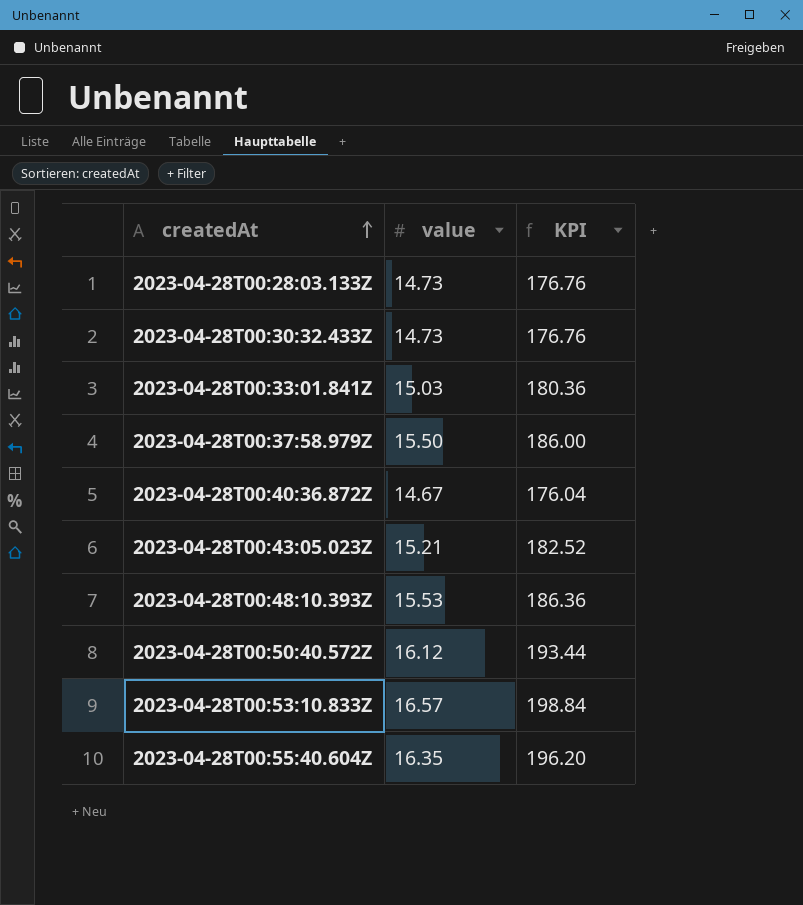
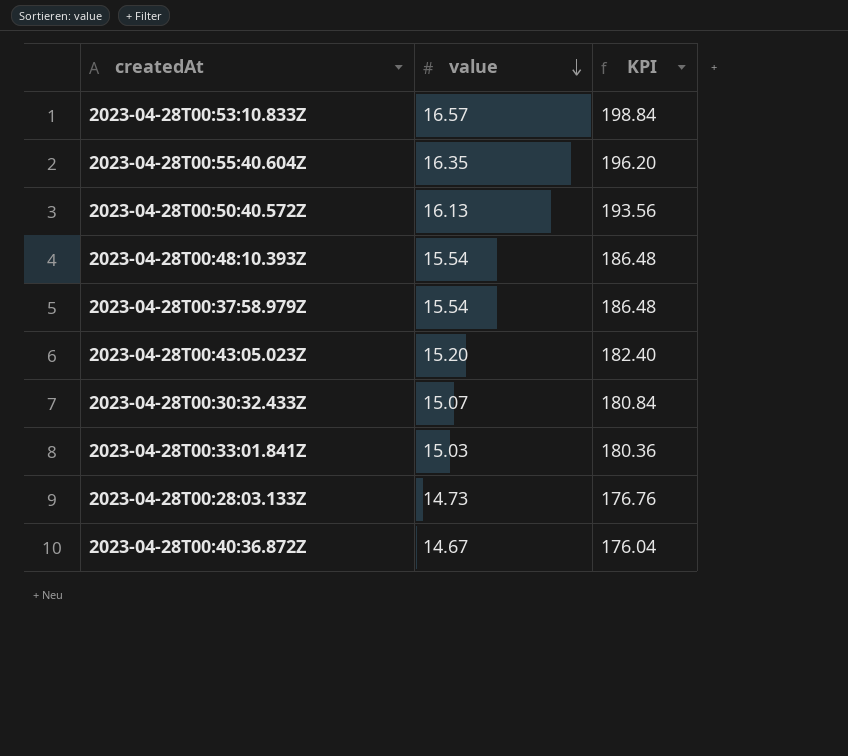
row order: createdAt ascending -> value descending
2023-04-28T00:50:40.572Z | value: 16.12 -> 16.13
2023-04-28T00:50:40.572Z | KPI: 193.44 -> 193.56
2023-04-28T00:48:10.393Z | value: 15.53 -> 15.54
2023-04-28T00:48:10.393Z | KPI: 186.36 -> 186.48
2023-04-28T00:37:58.979Z | value: 15.50 -> 15.54
2023-04-28T00:37:58.979Z | KPI: 186.00 -> 186.48
2023-04-28T00:43:05.023Z | value: 15.21 -> 15.20
2023-04-28T00:43:05.023Z | KPI: 182.52 -> 182.40
2023-04-28T00:30:32.433Z | value: 14.73 -> 15.07
2023-04-28T00:30:32.433Z | KPI: 176.76 -> 180.84

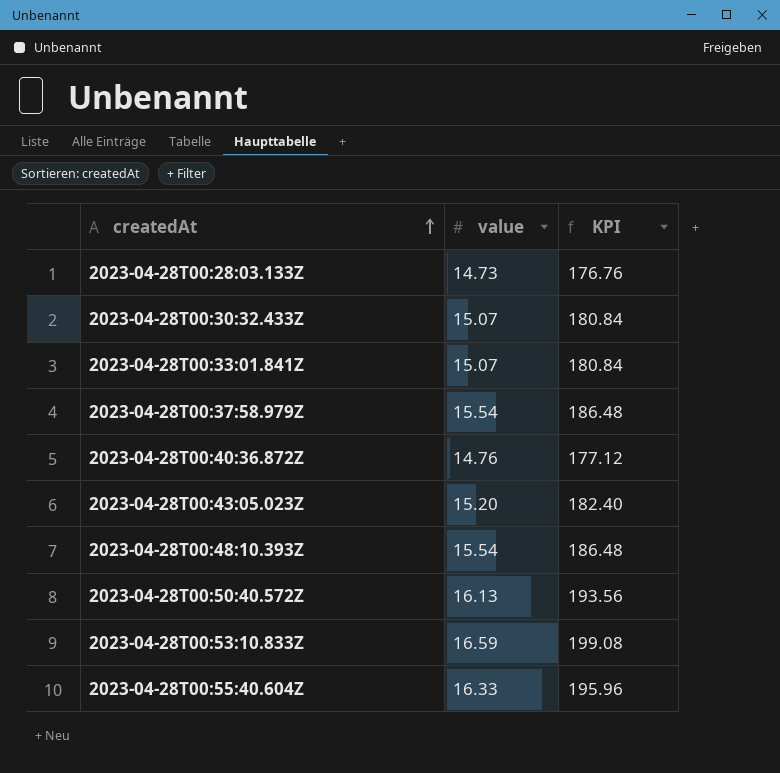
row order: value descending -> createdAt ascending
2023-04-28T00:33:01.841Z | value: 15.03 -> 15.07
2023-04-28T00:33:01.841Z | KPI: 180.36 -> 180.84
2023-04-28T00:40:36.872Z | value: 14.67 -> 14.76
2023-04-28T00:40:36.872Z | KPI: 176.04 -> 177.12
2023-04-28T00:53:10.833Z | value: 16.57 -> 16.59
2023-04-28T00:53:10.833Z | KPI: 198.84 -> 199.08
2023-04-28T00:55:40.604Z | value: 16.35 -> 16.33
2023-04-28T00:55:40.604Z | KPI: 196.20 -> 195.96

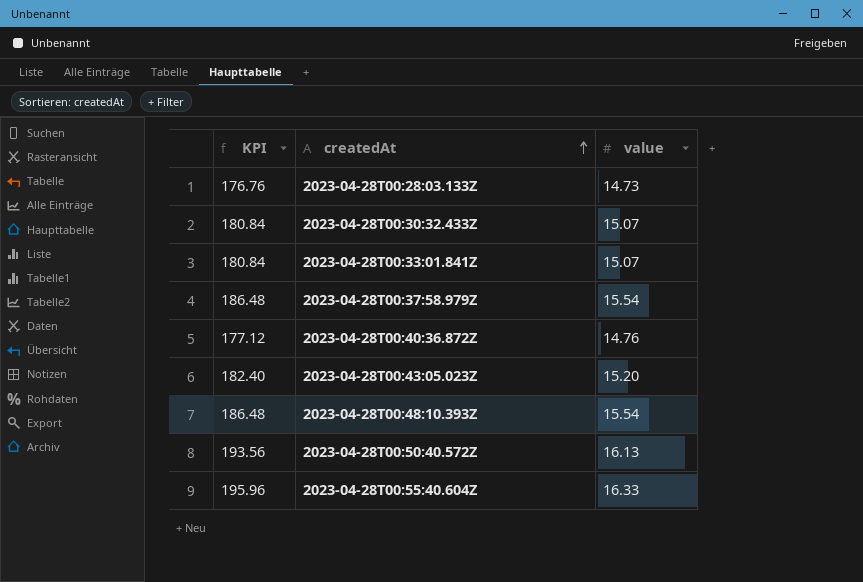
column KPI | position: 3 -> 1
row 2023-04-28T00:53:10.833Z: 16.59 | 199.08 -> none

